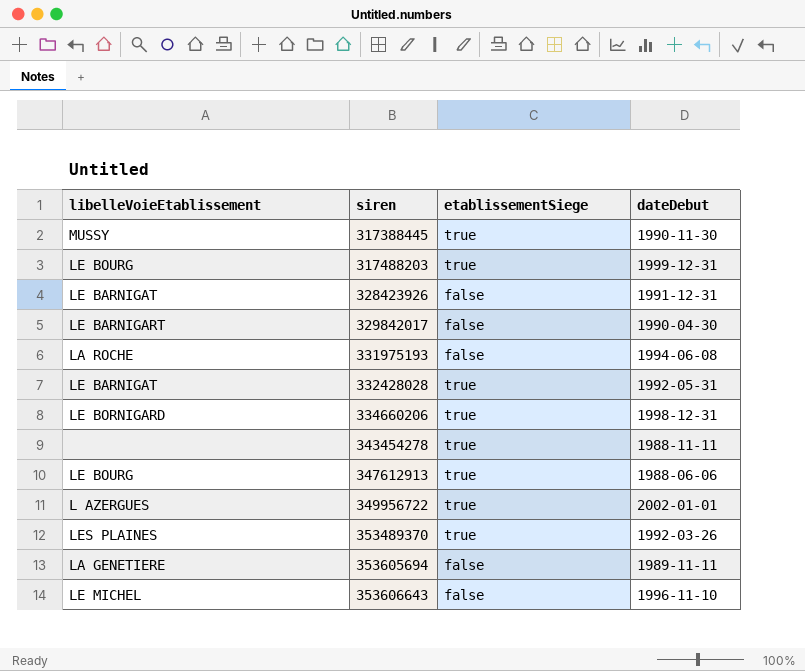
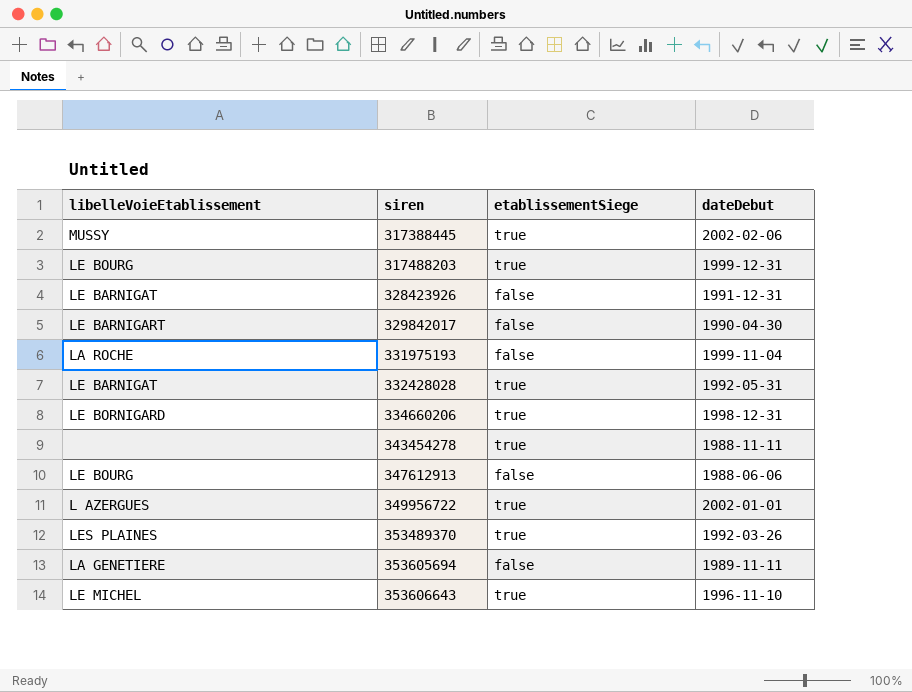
317388445 | dateDebut: 1990-11-30 -> 2002-02-06
331975193 | dateDebut: 1994-06-08 -> 1999-11-04
347612913 | etablissementSiege: true -> false
353606643 | etablissementSiege: false -> true

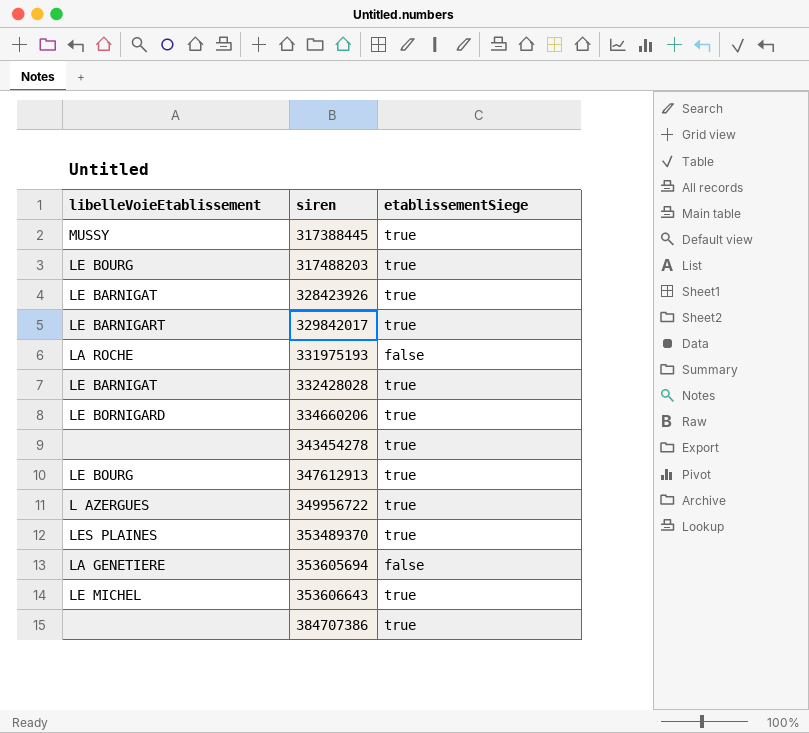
column dateDebut | position: 4 -> none
328423926 | etablissementSiege: false -> true
329842017 | etablissementSiege: false -> true
347612913 | etablissementSiege: false -> true
row 384707386: none -> none | true

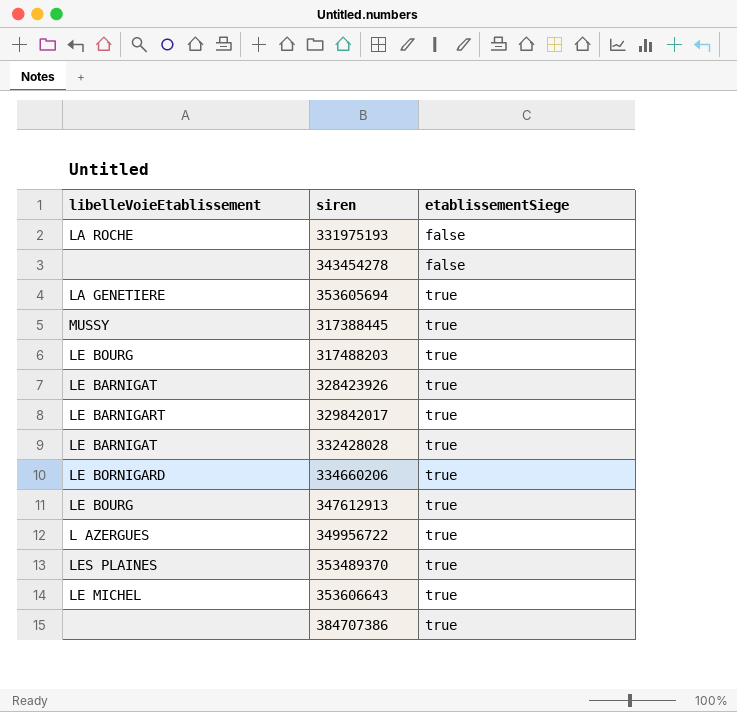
row order: siren ascending -> etablissementSiege ascending
343454278 | etablissementSiege: true -> false
353605694 | etablissementSiege: false -> true

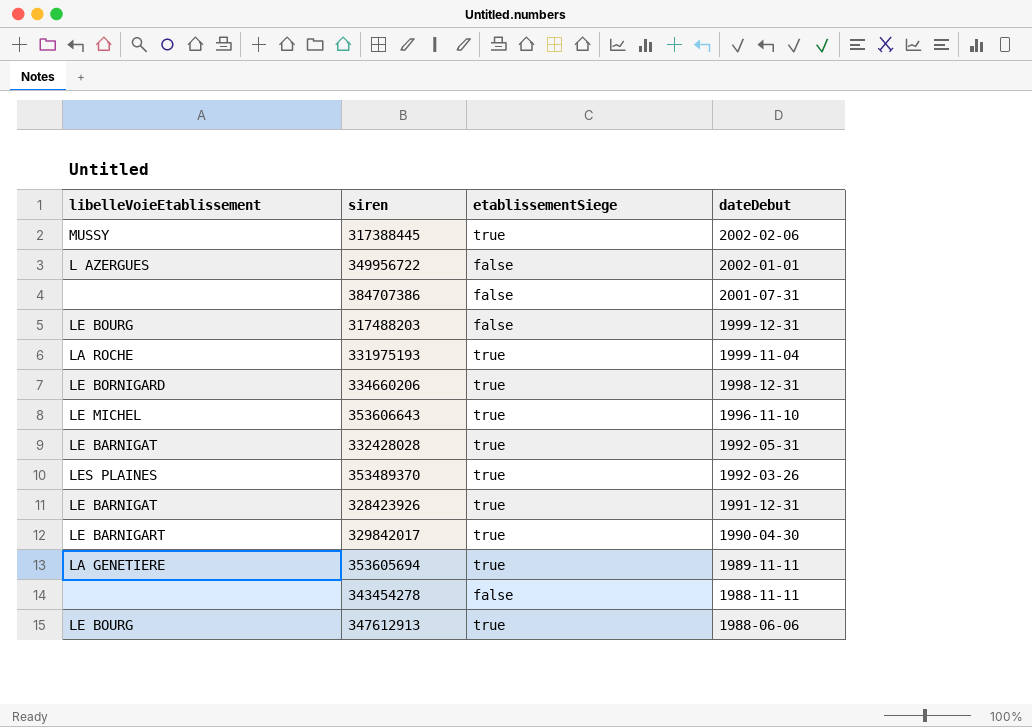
row order: etablissementSiege ascending -> dateDebut descending
column dateDebut | position: none -> 4
349956722 | etablissementSiege: true -> false
384707386 | etablissementSiege: true -> false
317488203 | etablissementSiege: true -> false
331975193 | etablissementSiege: false -> true

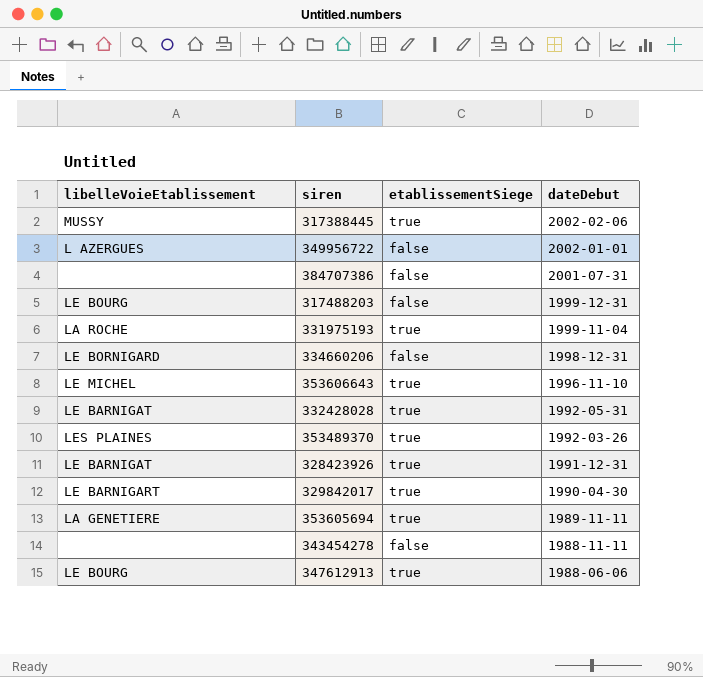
334660206 | etablissementSiege: true -> false

